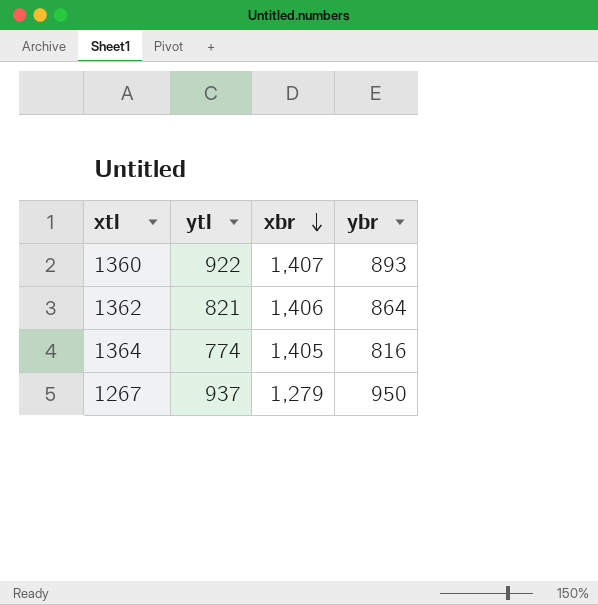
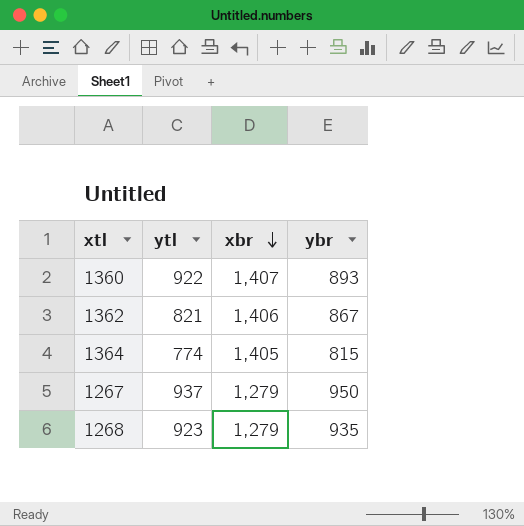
1362 | ybr: 864 -> 867
1364 | ybr: 816 -> 815
row 1268: none -> 923 | 1,279 | 935

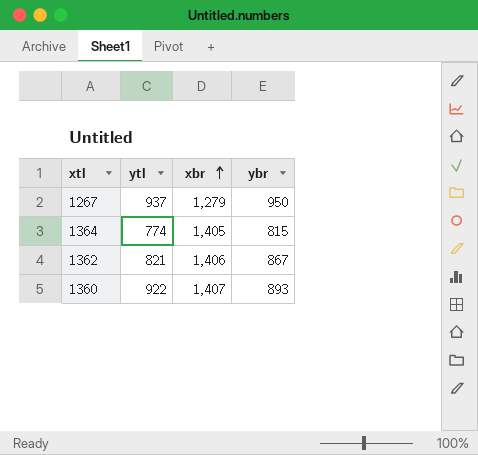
row order: xbr descending -> xbr ascending
row 1268: 923 | 1,279 | 935 -> none

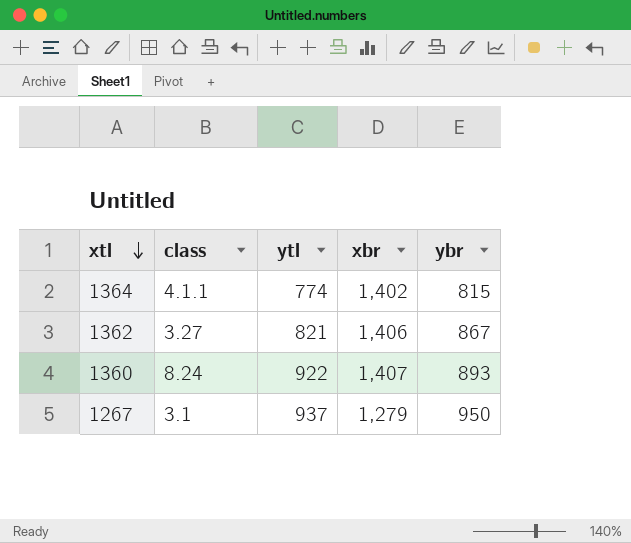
row order: xbr ascending -> xtl descending
column class | position: none -> 2
1364 | xbr: 1,405 -> 1,402

